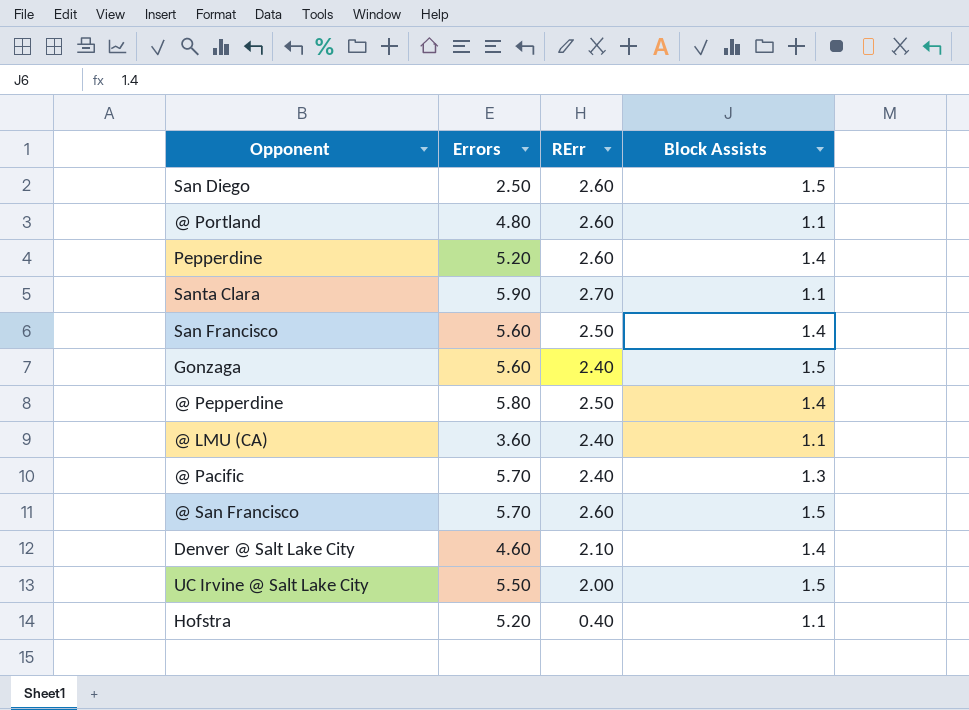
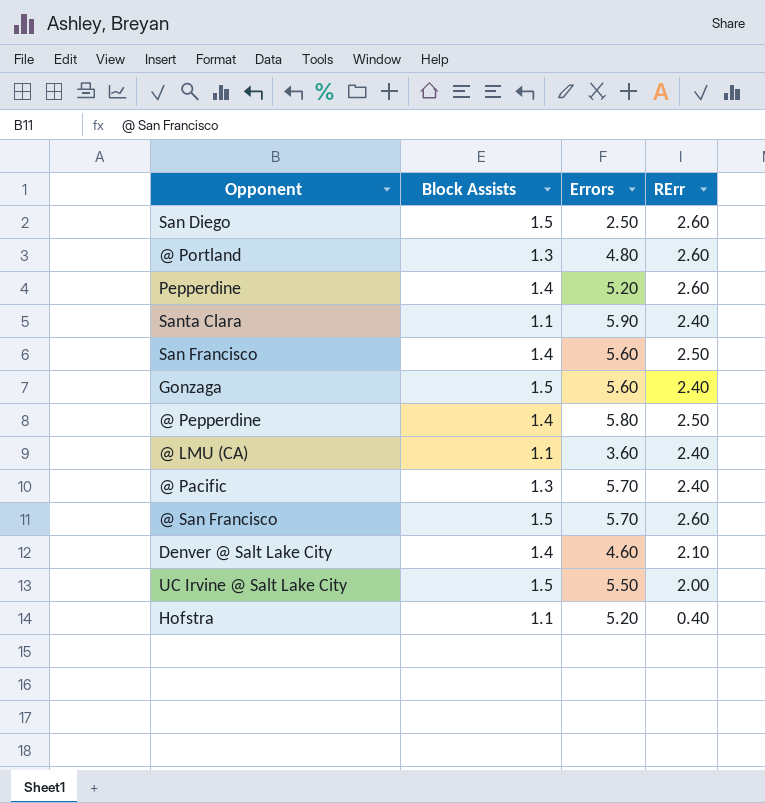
column Block Assists | position: 4 -> 2
@ Portland | Block Assists: 1.1 -> 1.3
Santa Clara | RErr: 2.70 -> 2.40

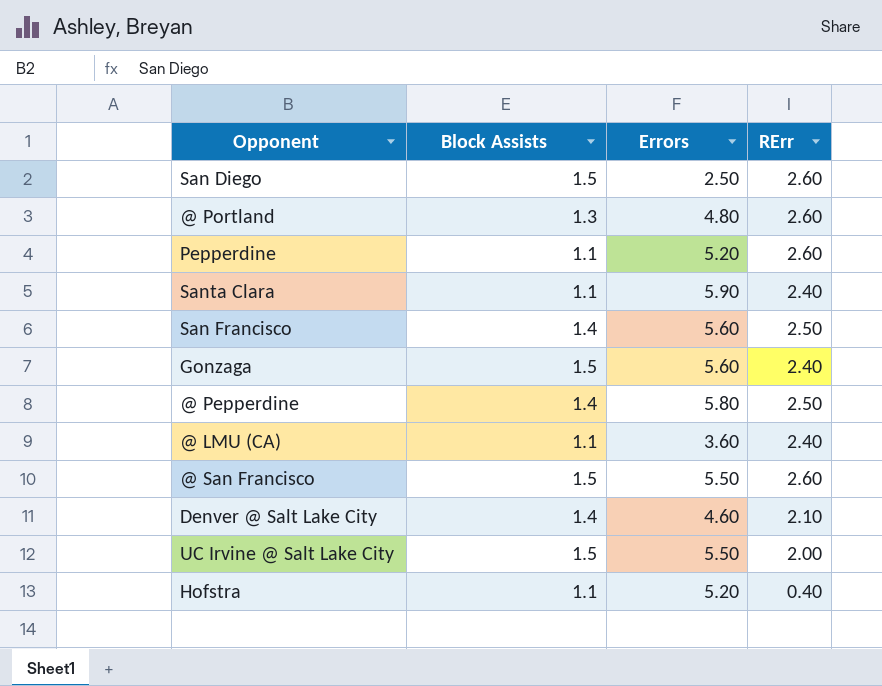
row @ Pacific: 1.3 | 5.70 | 2.40 -> none
Pepperdine | Block Assists: 1.4 -> 1.1
@ San Francisco | Errors: 5.70 -> 5.50

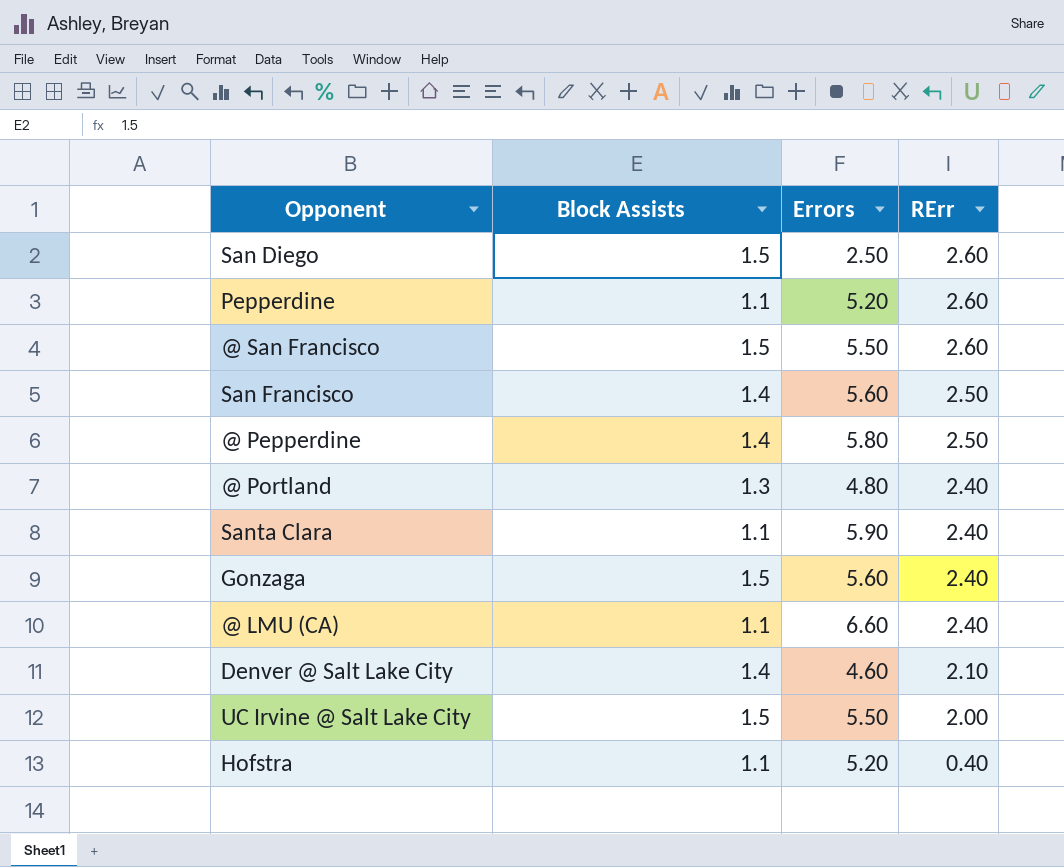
row order: none -> RErr descending
@ Portland | RErr: 2.60 -> 2.40
@ LMU (CA) | Errors: 3.60 -> 6.60

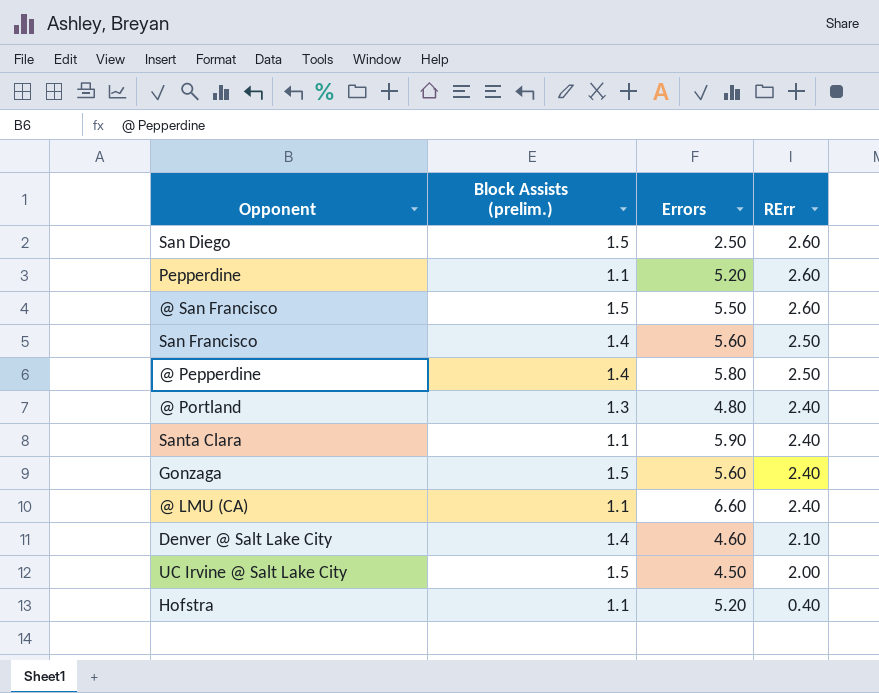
column name: Block Assists -> Block Assists (prelim.)
UC Irvine @ Salt Lake City | Errors: 5.50 -> 4.50

